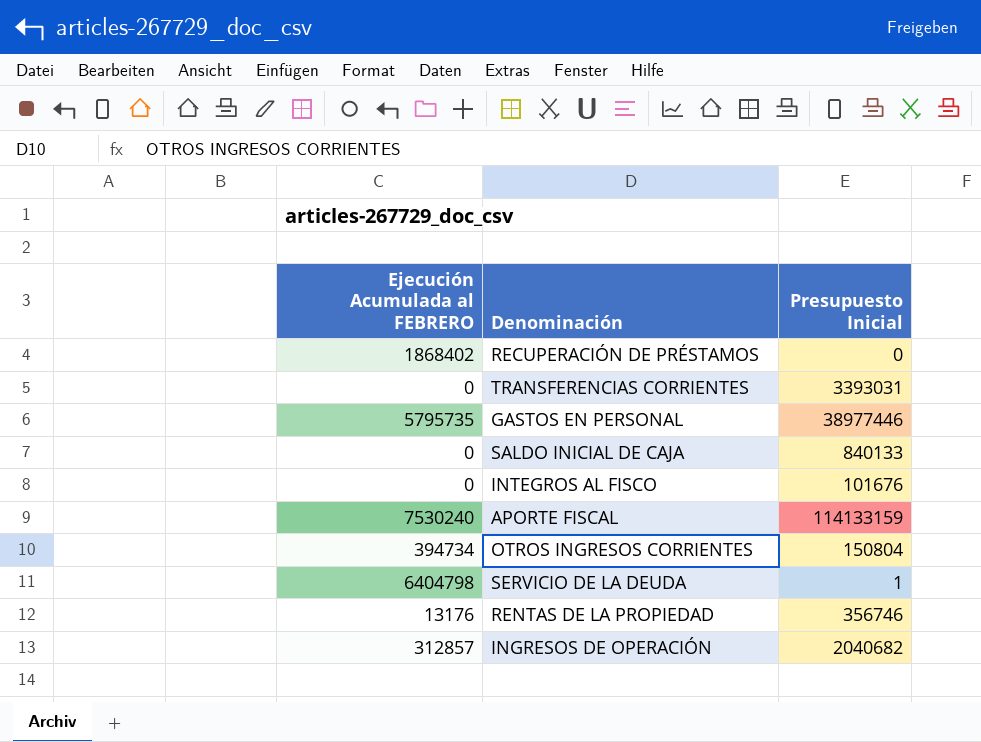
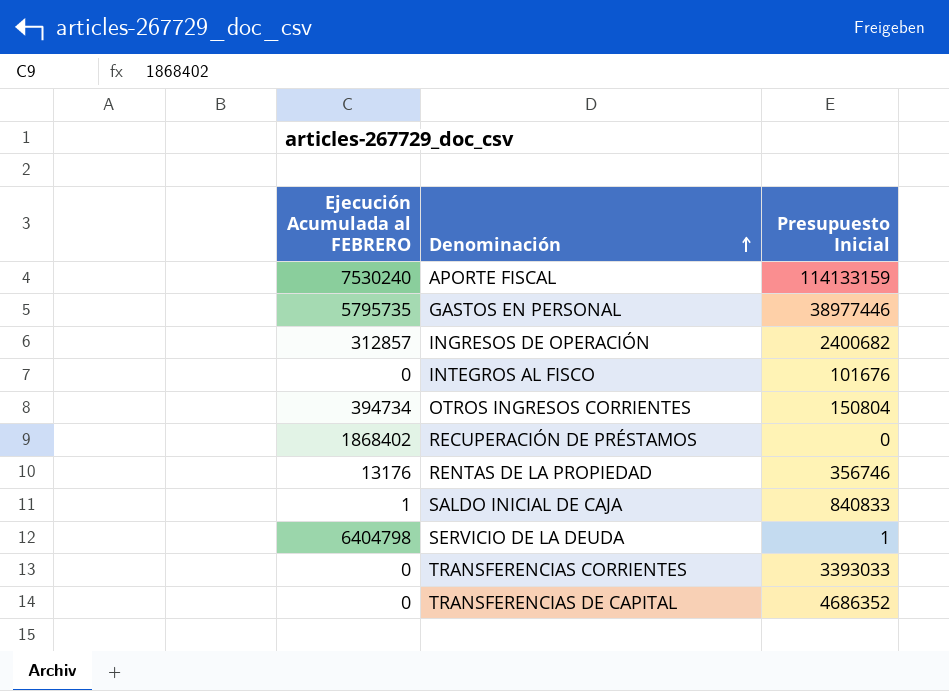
row order: none -> Denominación ascending
INGRESOS DE OPERACIÓN | Presupuesto Inicial: 2040682 -> 2400682
SALDO INICIAL DE CAJA | Ejecución Acumulada al FEBRERO: 0 -> 1
SALDO INICIAL DE CAJA | Presupuesto Inicial: 840133 -> 840833
TRANSFERENCIAS CORRIENTES | Presupuesto Inicial: 3393031 -> 3393033
row TRANSFERENCIAS DE CAPITAL: none -> 0 | 4686352

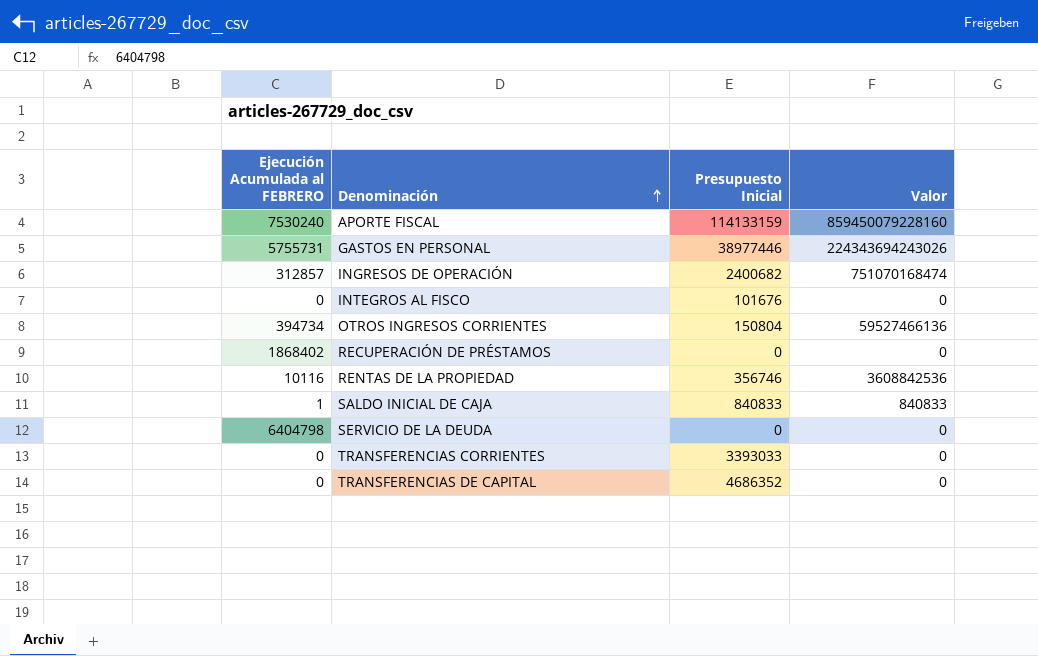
column Valor | formula: none -> [Ejecución Acumulada al FEBRERO] * [Presupuesto Inicial]
GASTOS EN PERSONAL | Ejecución Acumulada al FEBRERO: 5795735 -> 5755731
RENTAS DE LA PROPIEDAD | Ejecución Acumulada al FEBRERO: 13176 -> 10116
SERVICIO DE LA DEUDA | Presupuesto Inicial: 1 -> 0

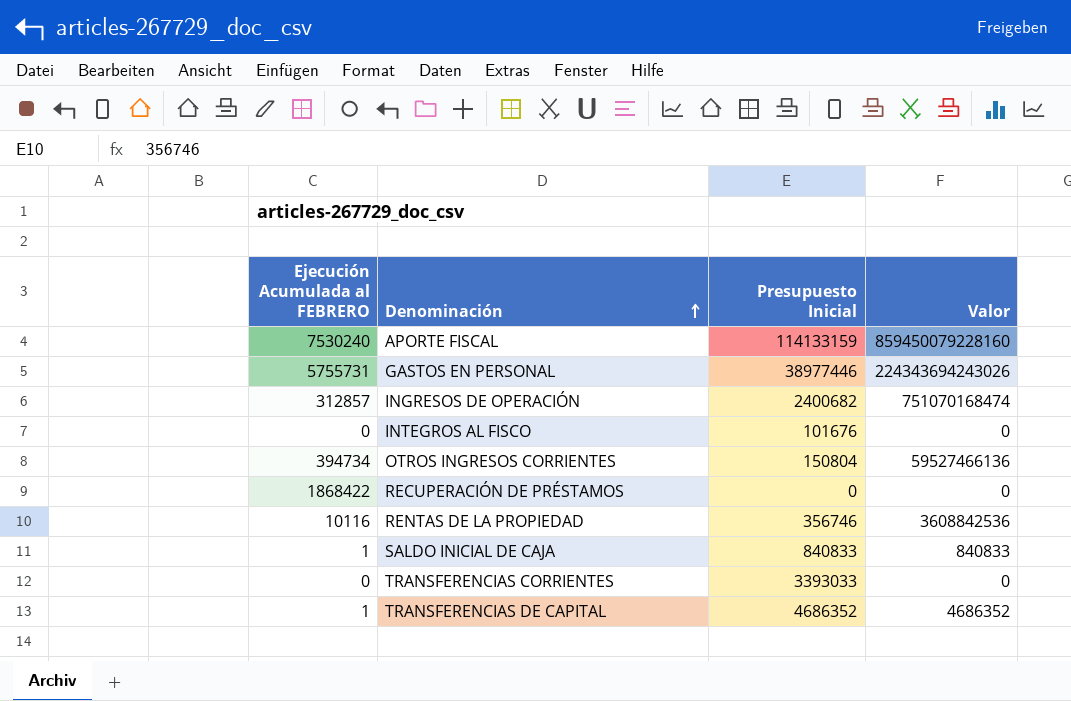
row SERVICIO DE LA DEUDA: 6404798 | 0 | 0 -> none
RECUPERACIÓN DE PRÉSTAMOS | Ejecución Acumulada al FEBRERO: 1868402 -> 1868422
TRANSFERENCIAS DE CAPITAL | Ejecución Acumulada al FEBRERO: 0 -> 1
TRANSFERENCIAS DE CAPITAL | Valor: 0 -> 4686352

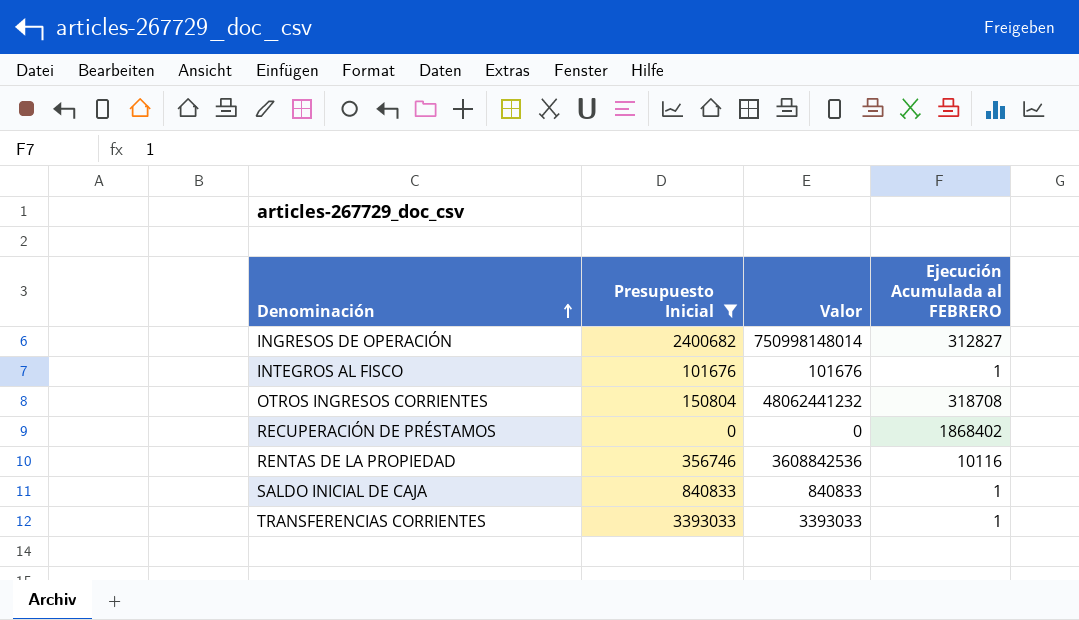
filter: none -> Presupuesto Inicial <= 3393033
column Ejecución Acumulada al FEBRERO | position: 1 -> 4
INGRESOS DE OPERACIÓN | Valor: 751070168474 -> 750998148014
INGRESOS DE OPERACIÓN | Ejecución Acumulada al FEBRERO: 312857 -> 312827
INTEGROS AL FISCO | Valor: 0 -> 101676
INTEGROS AL FISCO | Ejecución Acumulada al FEBRERO: 0 -> 1
OTROS INGRESOS CORRIENTES | Valor: 59527466136 -> 48062441232
OTROS INGRESOS CORRIENTES | Ejecución Acumulada al FEBRERO: 394734 -> 318708
RECUPERACIÓN DE PRÉSTAMOS | Ejecución Acumulada al FEBRERO: 1868422 -> 1868402
TRANSFERENCIAS CORRIENTES | Valor: 0 -> 3393033
TRANSFERENCIAS CORRIENTES | Ejecución Acumulada al FEBRERO: 0 -> 1

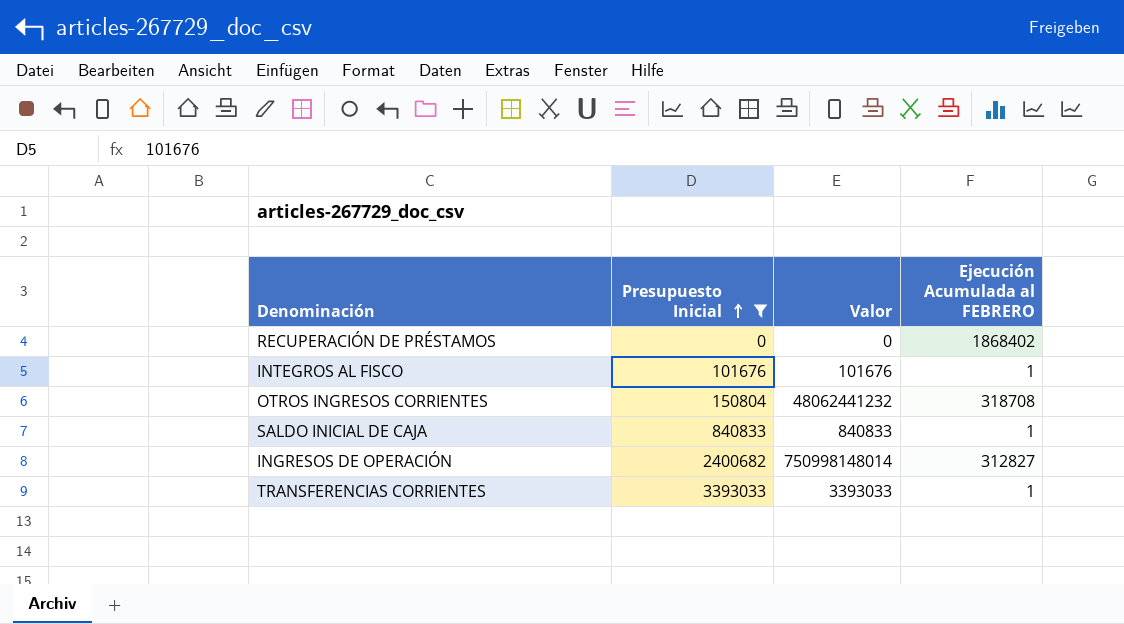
row order: Denominación ascending -> Presupuesto Inicial ascending
row RENTAS DE LA PROPIEDAD: 356746 | 3608842536 | 10116 -> none

